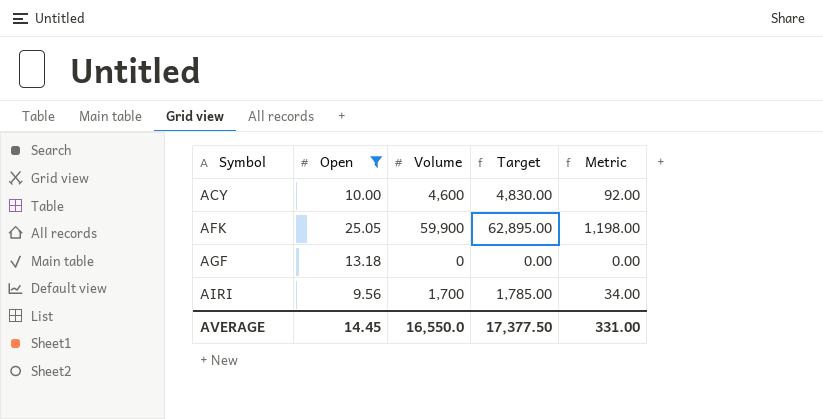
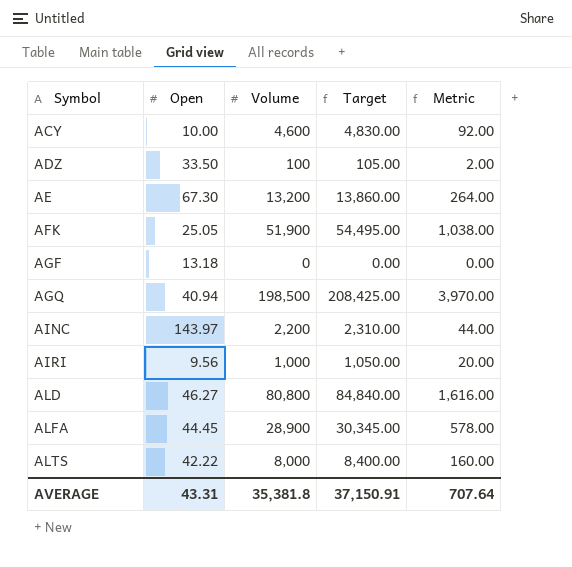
filter: Open <= 25.05 -> none
AFK | Volume: 59,900 -> 51,900
AFK | Target: 62,895.00 -> 54,495.00
AFK | Metric: 1,198.00 -> 1,038.00
AIRI | Volume: 1,700 -> 1,000
AIRI | Target: 1,785.00 -> 1,050.00
AIRI | Metric: 34.00 -> 20.00
AVERAGE | Open: 14.45 -> 43.31
AVERAGE | Volume: 16,550.0 -> 35,381.8
AVERAGE | Target: 17,377.50 -> 37,150.91
AVERAGE | Metric: 331.00 -> 707.64

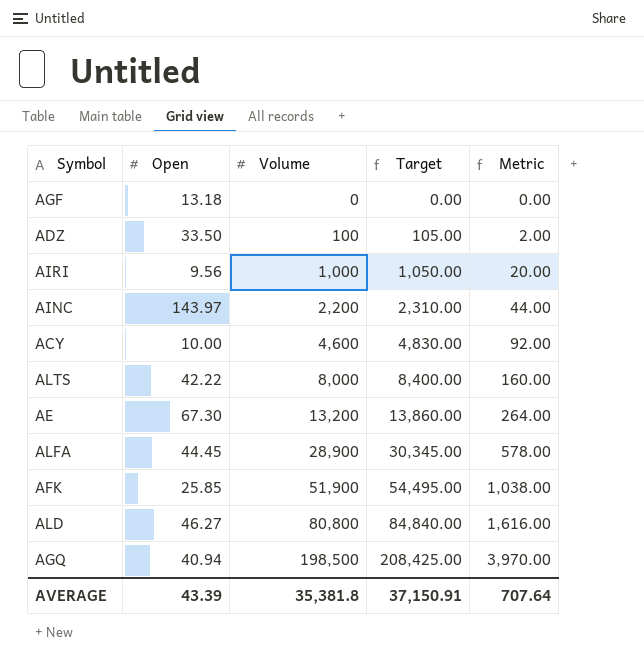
row order: Symbol ascending -> Volume ascending
AFK | Open: 25.05 -> 25.85
AVERAGE | Open: 43.31 -> 43.39

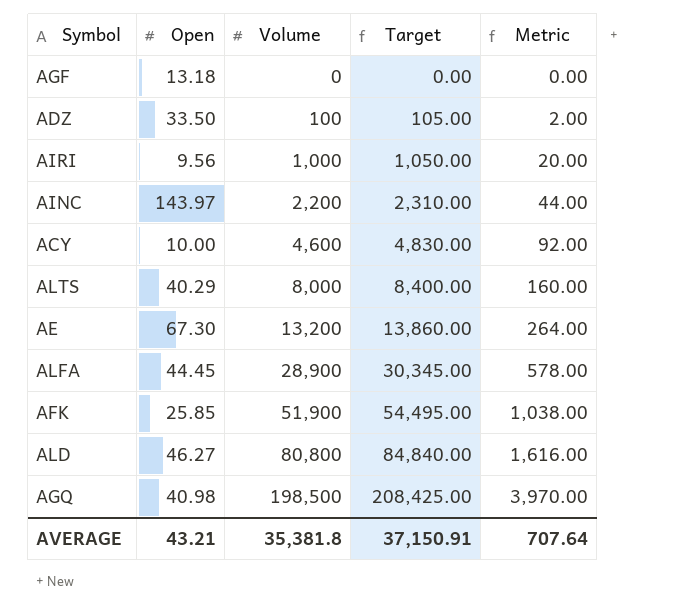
ALTS | Open: 42.22 -> 40.29
AGQ | Open: 40.94 -> 40.98
AVERAGE | Open: 43.39 -> 43.21

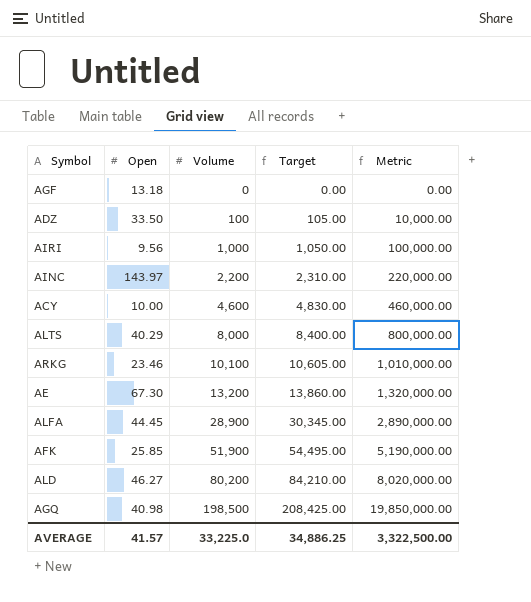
column Metric | formula: [Volume] * 0.02 -> [Volume] * 100
row ARKG: none -> 23.46 | 10,100 | 10,605.00 | 1,010,000.00
ALD | Volume: 80,800 -> 80,200
ALD | Target: 84,840.00 -> 84,210.00
AVERAGE | Open: 43.21 -> 41.57
AVERAGE | Volume: 35,381.8 -> 33,225.0
AVERAGE | Target: 37,150.91 -> 34,886.25
AVERAGE | Metric: 707.64 -> 3,322,500.00

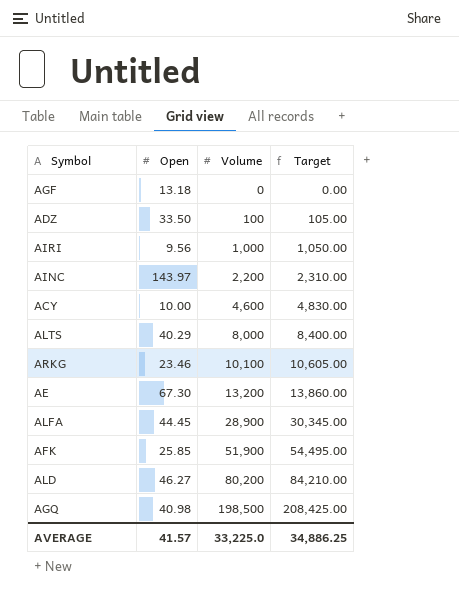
column Metric | formula: [Volume] * 100 -> none

